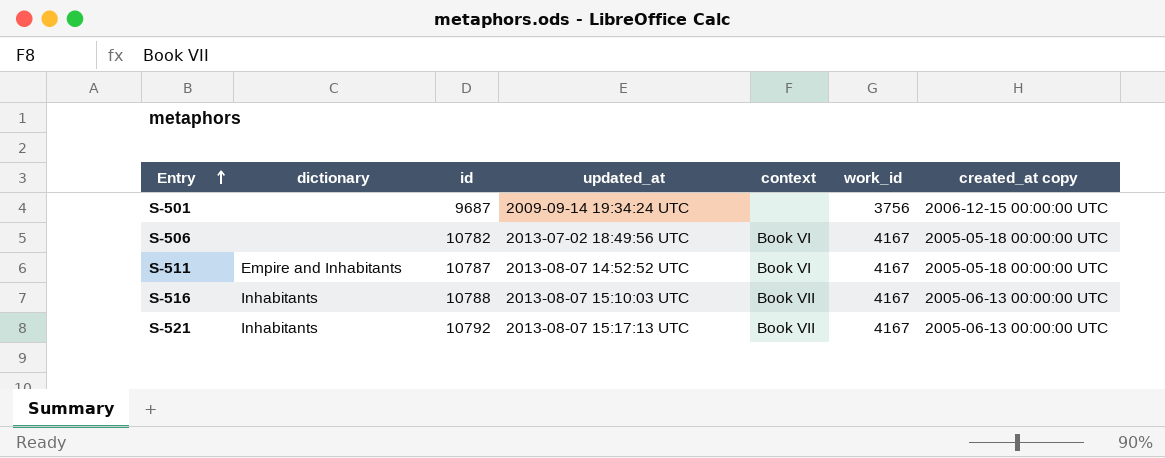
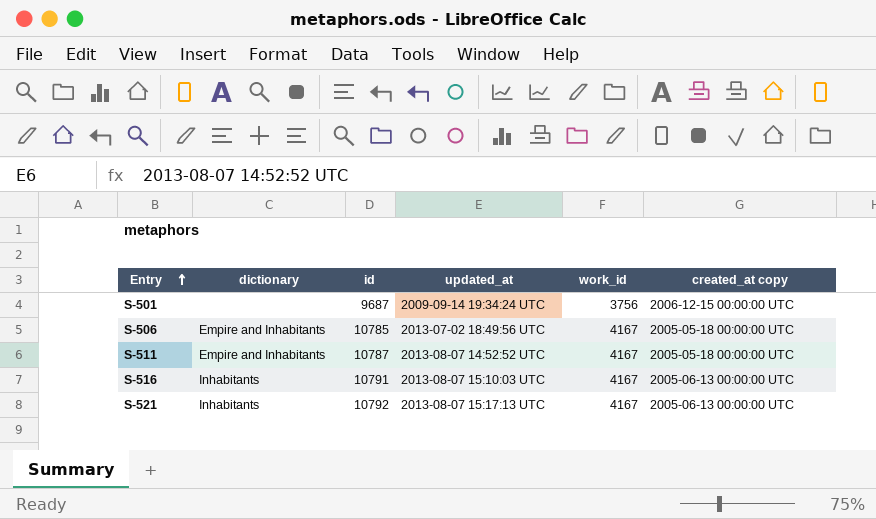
column context | position: 5 -> none
S-506 | dictionary: none -> Empire and Inhabitants
S-506 | id: 10782 -> 10785
S-516 | id: 10788 -> 10791

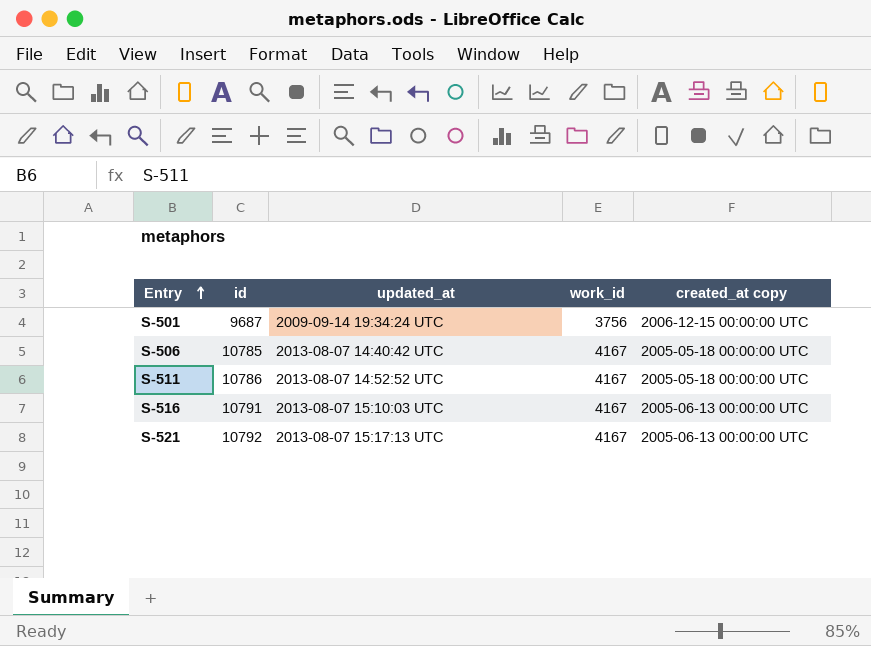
column dictionary | position: 2 -> none
S-506 | updated_at: 2013-07-02 18:49:56 UTC -> 2013-08-07 14:40:42 UTC
S-511 | id: 10787 -> 10786

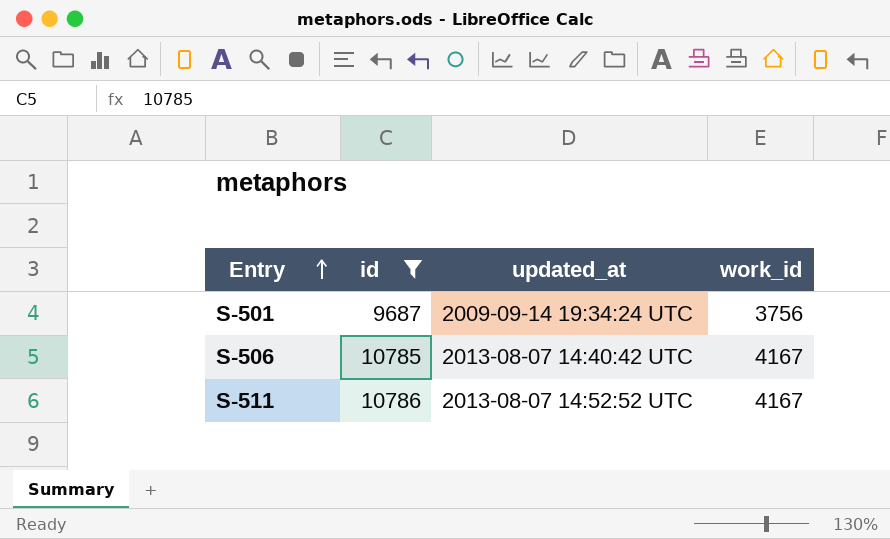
filter: none -> id <= 10786
column created_at copy | position: 5 -> none

